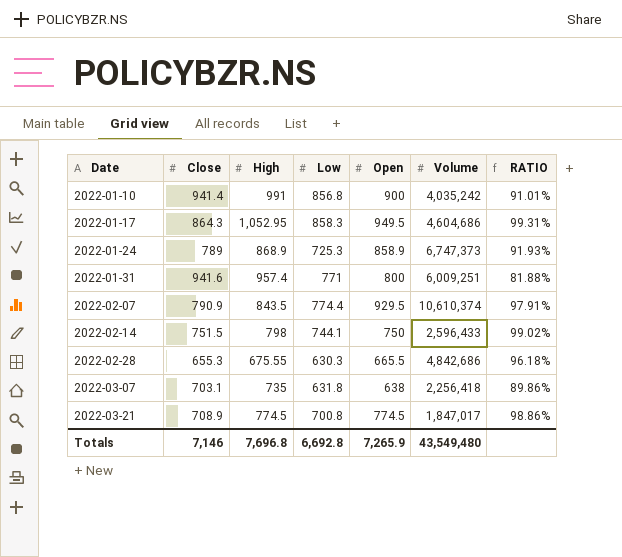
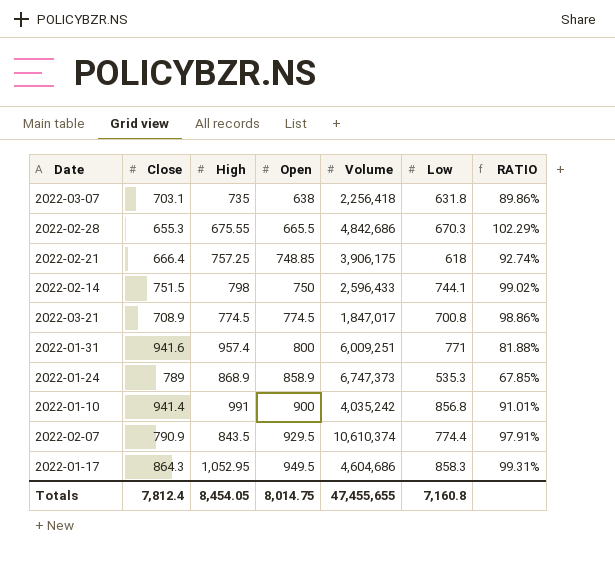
row order: Date ascending -> Open ascending
column Low | position: 4 -> 6
2022-02-28 | Low: 630.3 -> 670.3
2022-02-28 | RATIO: 96.18% -> 102.29%
row 2022-02-21: none -> 666.4 | 757.25 | 748.85 | 3,906,175 | 618 | 92.74%
2022-01-24 | Low: 725.3 -> 535.3
2022-01-24 | RATIO: 91.93% -> 67.85%
Totals | Close: 7,146 -> 7,812.4
Totals | High: 7,696.8 -> 8,454.05
Totals | Open: 7,265.9 -> 8,014.75
Totals | Volume: 43,549,480 -> 47,455,655
Totals | Low: 6,692.8 -> 7,160.8

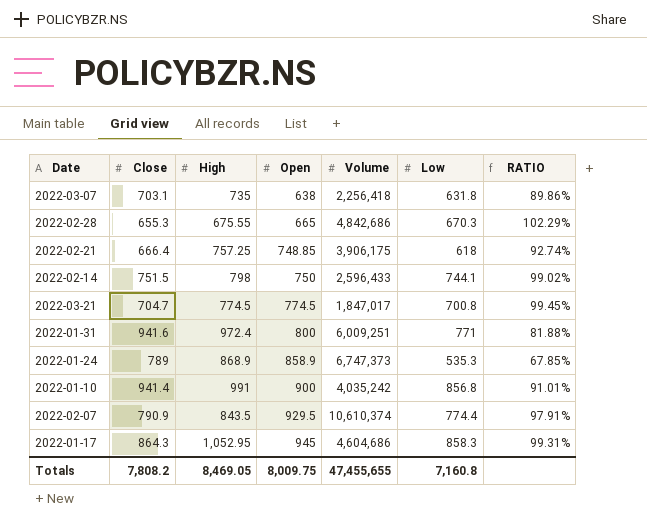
2022-02-28 | Open: 665.5 -> 665
2022-03-21 | Close: 708.9 -> 704.7
2022-03-21 | RATIO: 98.86% -> 99.45%
2022-01-31 | High: 957.4 -> 972.4
2022-01-17 | Open: 949.5 -> 945
Totals | Close: 7,812.4 -> 7,808.2
Totals | High: 8,454.05 -> 8,469.05
Totals | Open: 8,014.75 -> 8,009.75

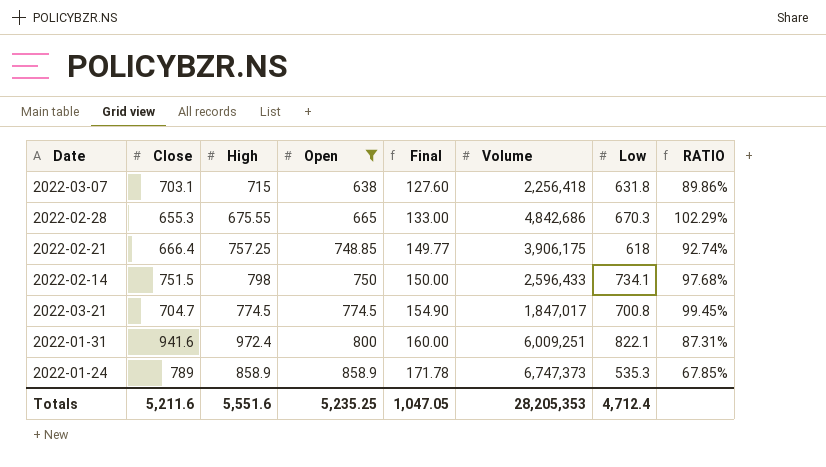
filter: none -> Open <= 858.9
column Final | formula: none -> [Open] * 0.2
2022-03-07 | High: 735 -> 715
2022-02-14 | Low: 744.1 -> 734.1
2022-02-14 | RATIO: 99.02% -> 97.68%
2022-01-31 | Low: 771 -> 822.1
2022-01-31 | RATIO: 81.88% -> 87.31%
2022-01-24 | High: 868.9 -> 858.9
Totals | Close: 7,808.2 -> 5,211.6
Totals | High: 8,469.05 -> 5,551.6
Totals | Open: 8,009.75 -> 5,235.25
Totals | Volume: 47,455,655 -> 28,205,353
Totals | Low: 7,160.8 -> 4,712.4

